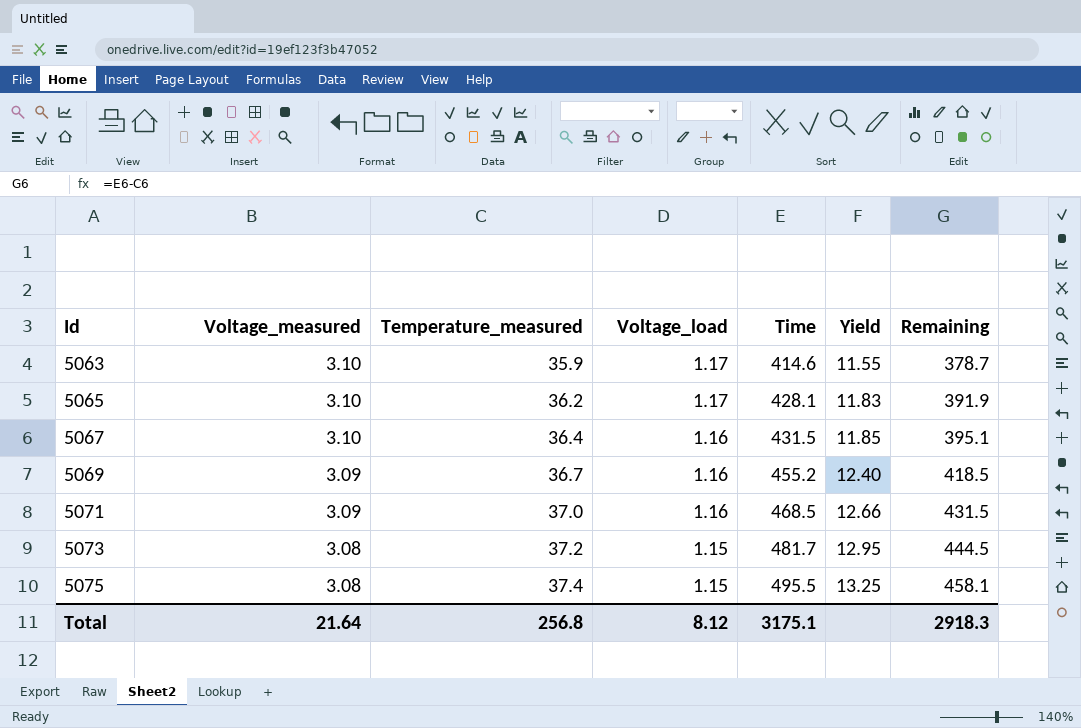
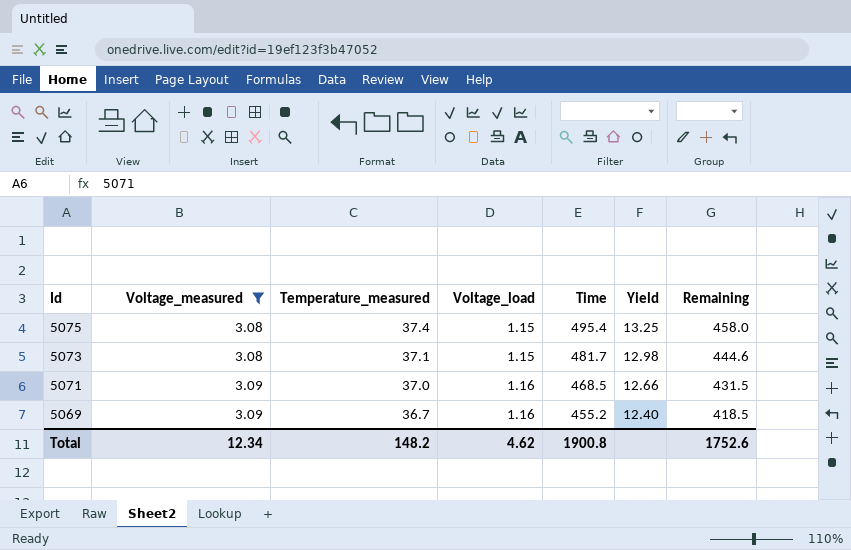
filter: none -> Voltage_measured != 3.10
row order: Id ascending -> Id descending
5075 | Time: 495.5 -> 495.4
5075 | Remaining: 458.1 -> 458.0
5073 | Temperature_measured: 37.2 -> 37.1
5073 | Yield: 12.95 -> 12.98
5073 | Remaining: 444.5 -> 444.6
Total | Voltage_measured: 21.64 -> 12.34
Total | Temperature_measured: 256.8 -> 148.2
Total | Voltage_load: 8.12 -> 4.62
Total | Time: 3175.1 -> 1900.8
Total | Remaining: 2918.3 -> 1752.6

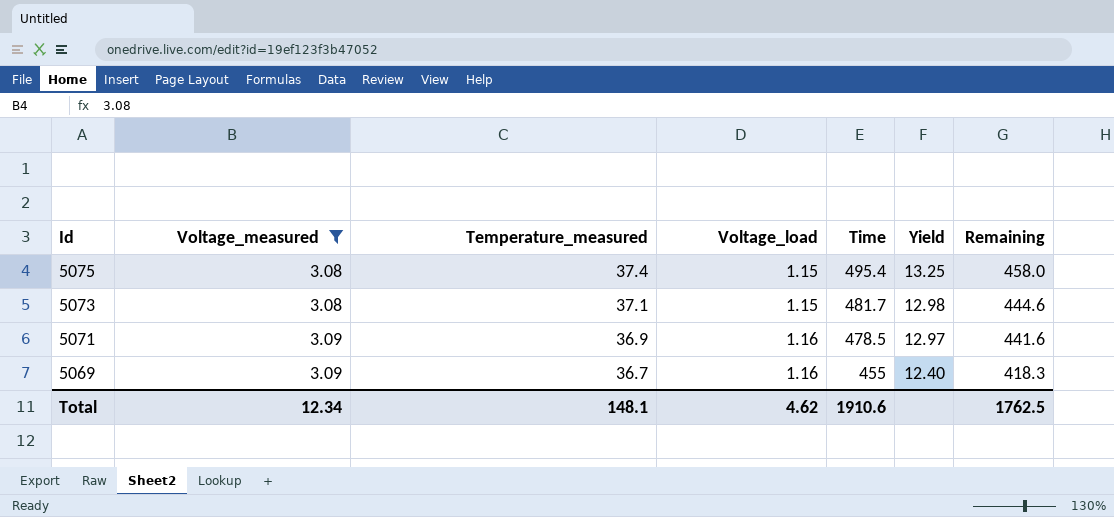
5071 | Temperature_measured: 37.0 -> 36.9
5071 | Time: 468.5 -> 478.5
5071 | Yield: 12.66 -> 12.97
5071 | Remaining: 431.5 -> 441.6
5069 | Time: 455.2 -> 455
5069 | Remaining: 418.5 -> 418.3
Total | Temperature_measured: 148.2 -> 148.1
Total | Time: 1900.8 -> 1910.6
Total | Remaining: 1752.6 -> 1762.5

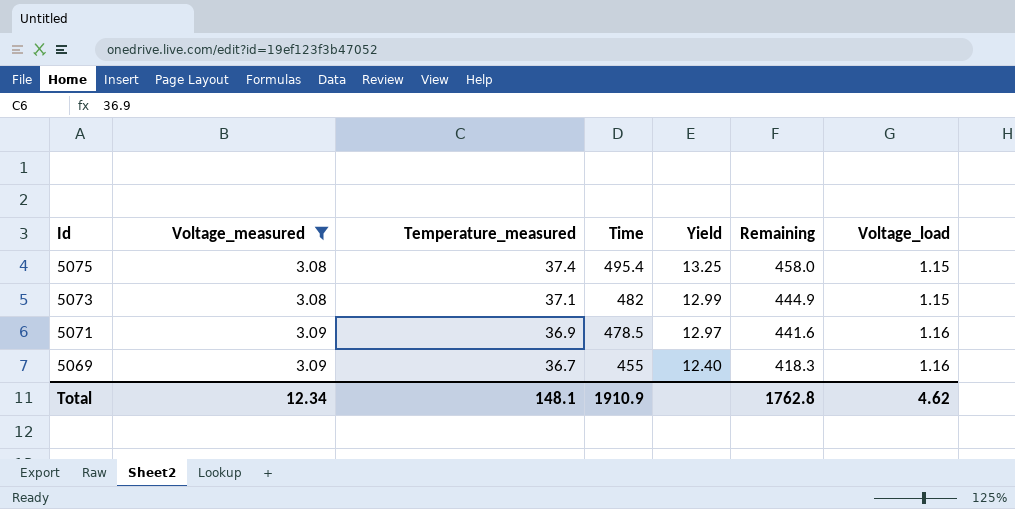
column Voltage_load | position: 4 -> 7
5073 | Time: 481.7 -> 482
5073 | Yield: 12.98 -> 12.99
5073 | Remaining: 444.6 -> 444.9
Total | Time: 1910.6 -> 1910.9
Total | Remaining: 1762.5 -> 1762.8

